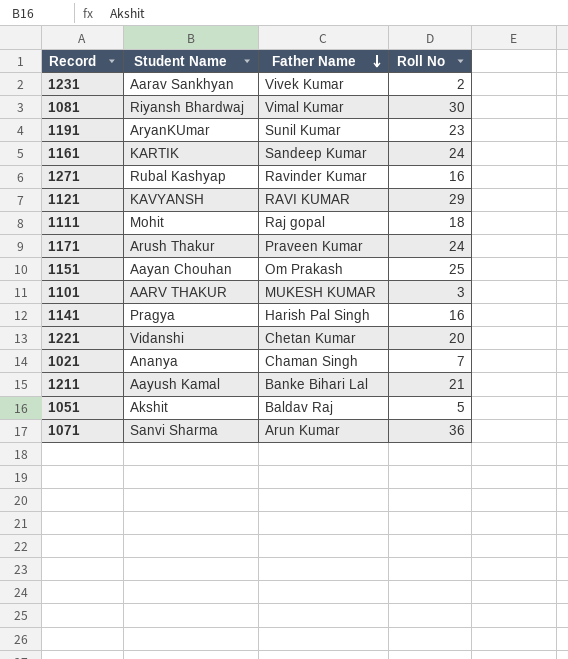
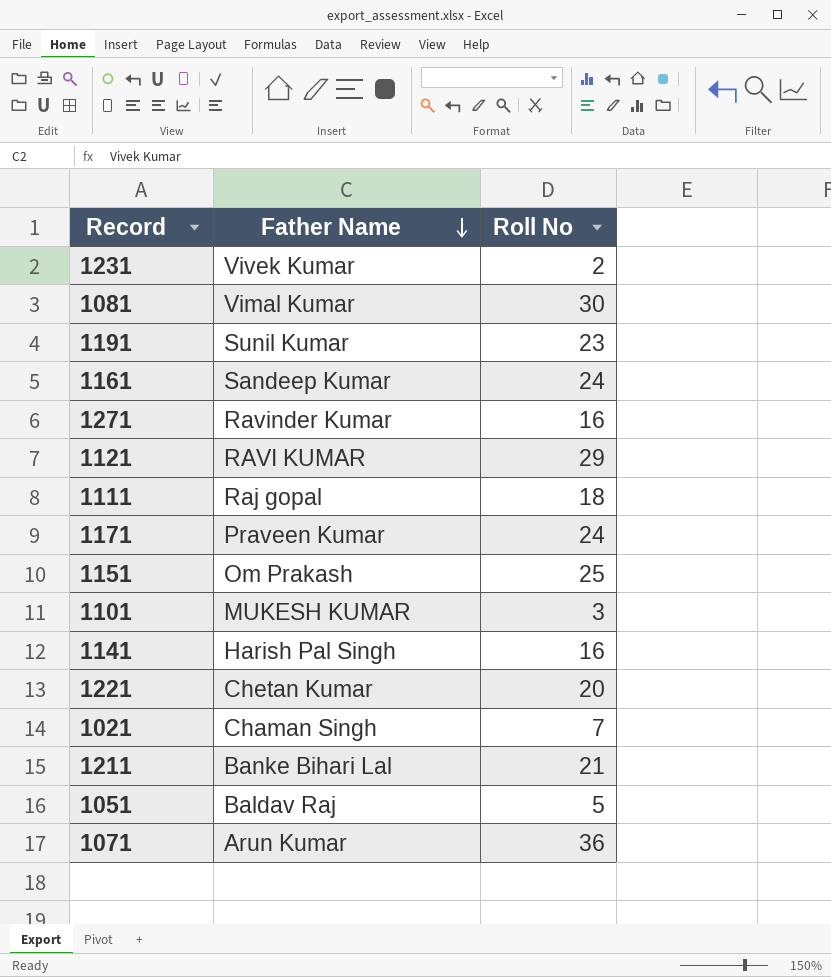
column Student Name | position: 2 -> none

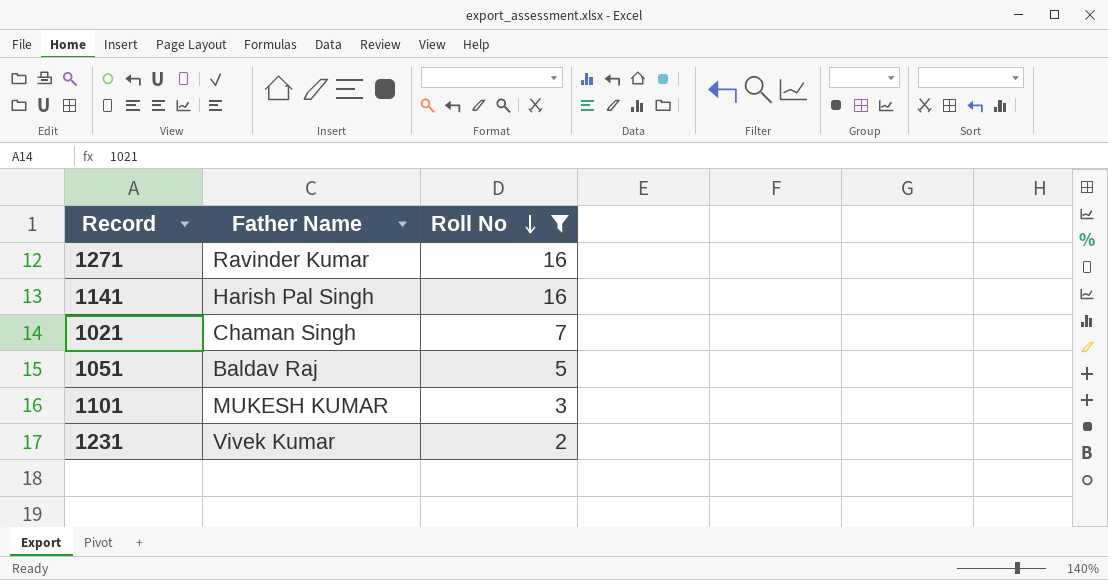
filter: none -> Roll No <= 16
row order: Father Name descending -> Roll No descending

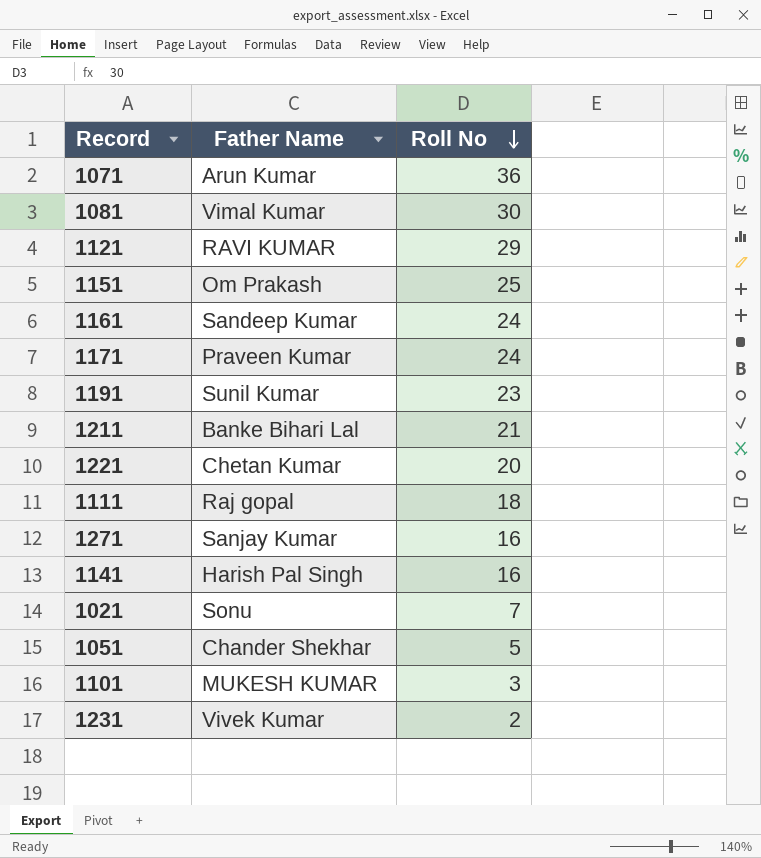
filter: Roll No <= 16 -> none
1271 | Father Name: Ravinder Kumar -> Sanjay Kumar
1021 | Father Name: Chaman Singh -> Sonu
1051 | Father Name: Baldav Raj -> Chander Shekhar

